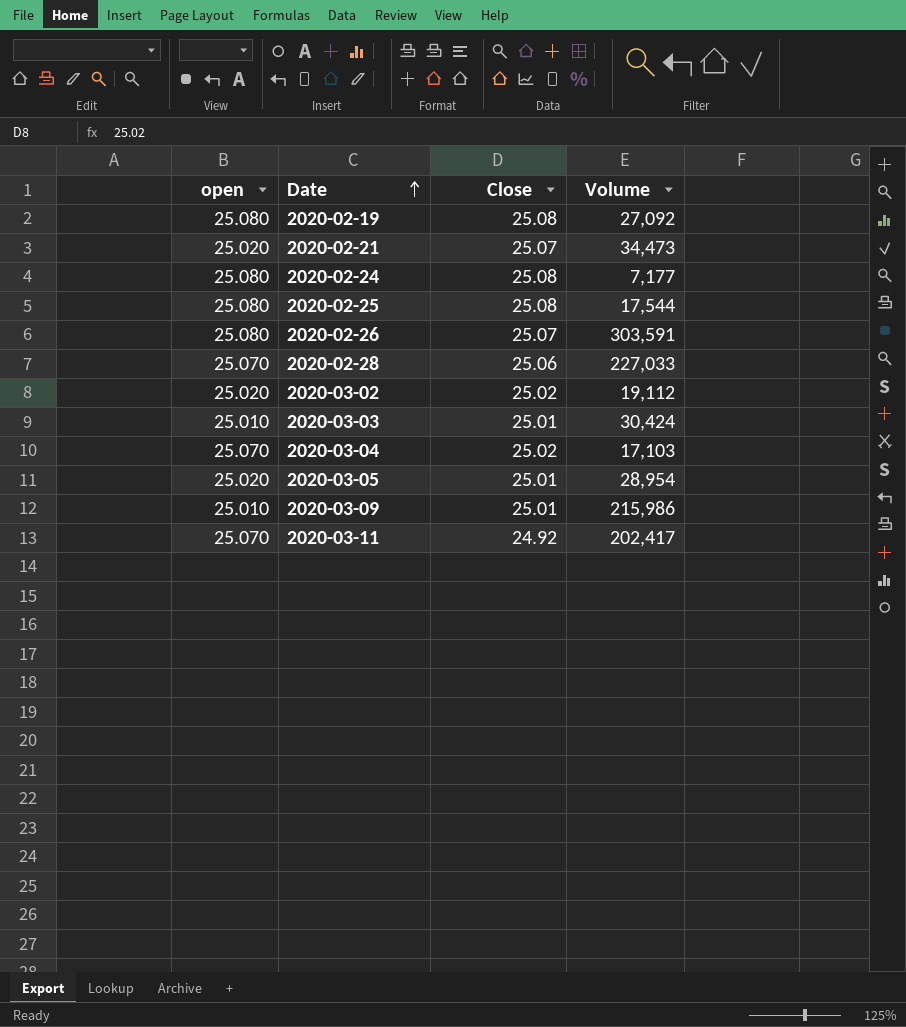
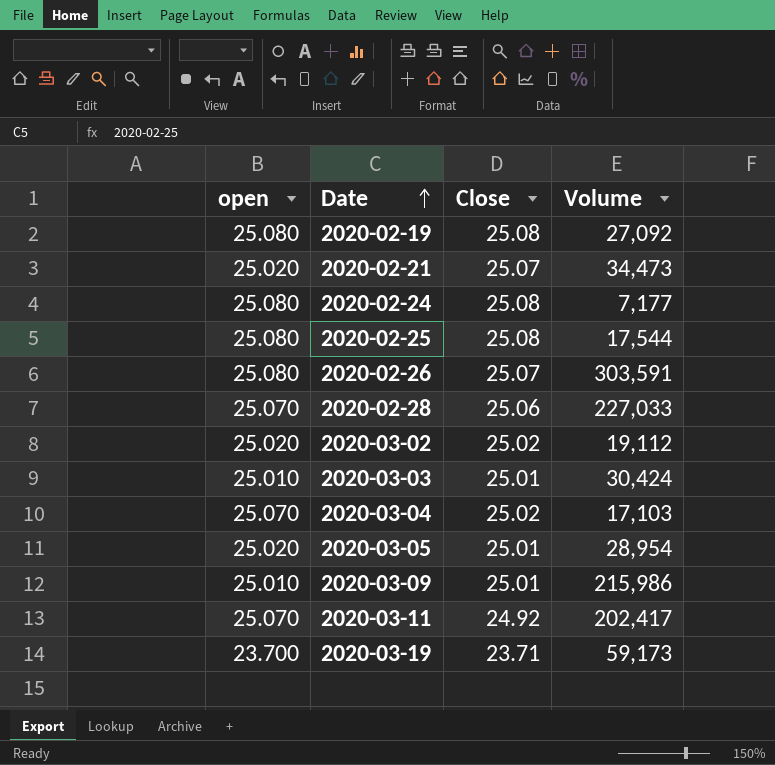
row 2020-03-19: none -> 23.700 | 23.71 | 59,173

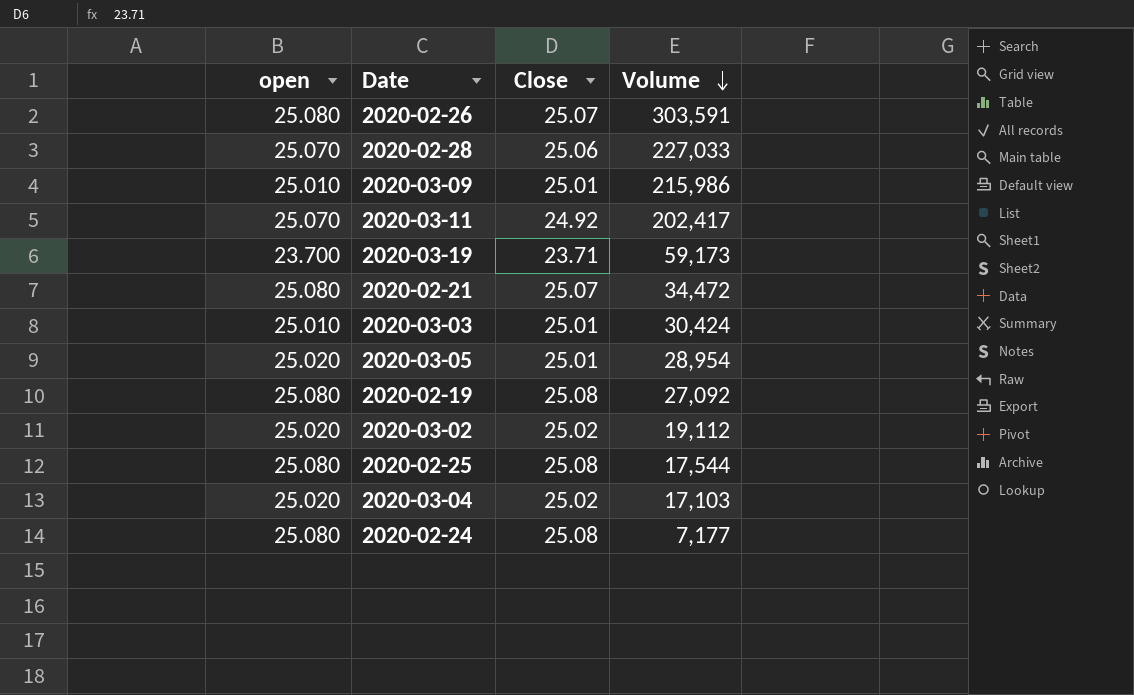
row order: Date ascending -> Volume descending
2020-02-21 | open: 25.020 -> 25.080
2020-02-21 | Volume: 34,473 -> 34,472
2020-03-04 | open: 25.070 -> 25.020

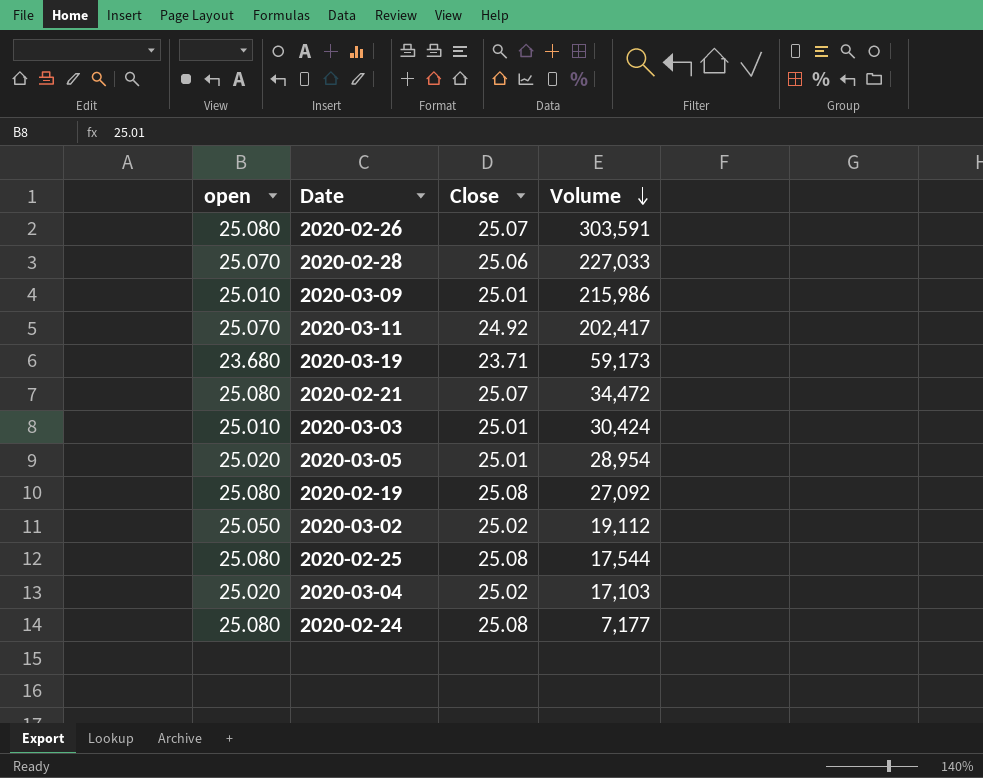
2020-03-19 | open: 23.700 -> 23.680
2020-03-02 | open: 25.020 -> 25.050

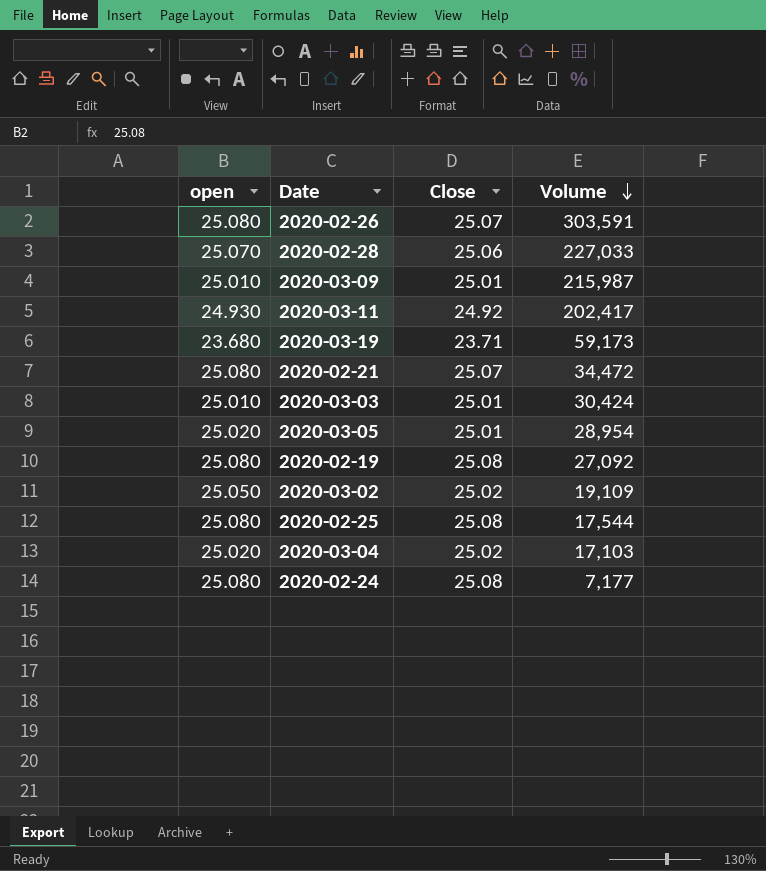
2020-03-09 | Volume: 215,986 -> 215,987
2020-03-11 | open: 25.070 -> 24.930
2020-03-02 | Volume: 19,112 -> 19,109

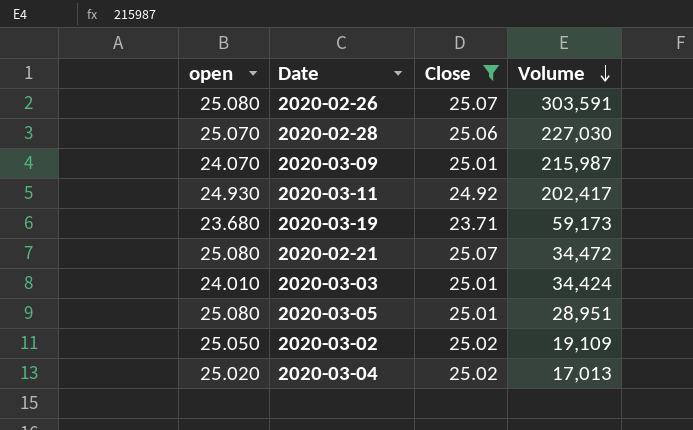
filter: none -> Close != 25.08
2020-02-28 | Volume: 227,033 -> 227,030
2020-03-09 | open: 25.010 -> 24.070
2020-03-03 | open: 25.010 -> 24.010
2020-03-03 | Volume: 30,424 -> 34,424
2020-03-05 | open: 25.020 -> 25.080
2020-03-05 | Volume: 28,954 -> 28,951
2020-03-04 | Volume: 17,103 -> 17,013

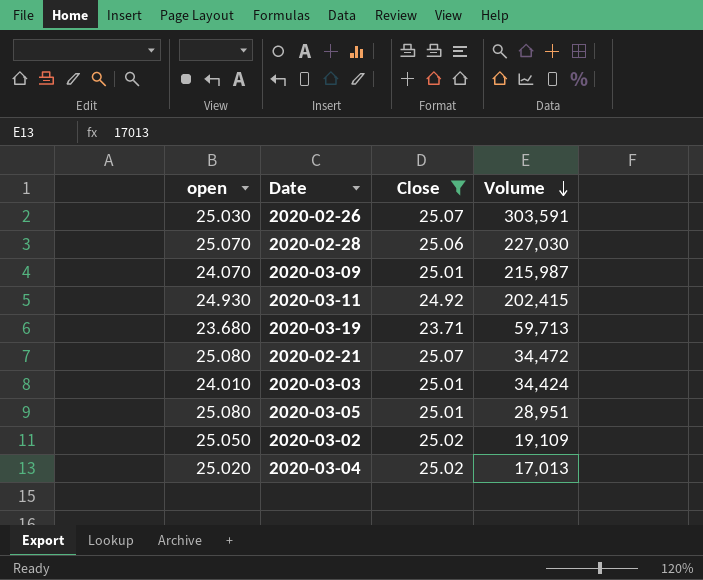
2020-02-26 | open: 25.080 -> 25.030
2020-03-11 | Volume: 202,417 -> 202,415
2020-03-19 | Volume: 59,173 -> 59,713

